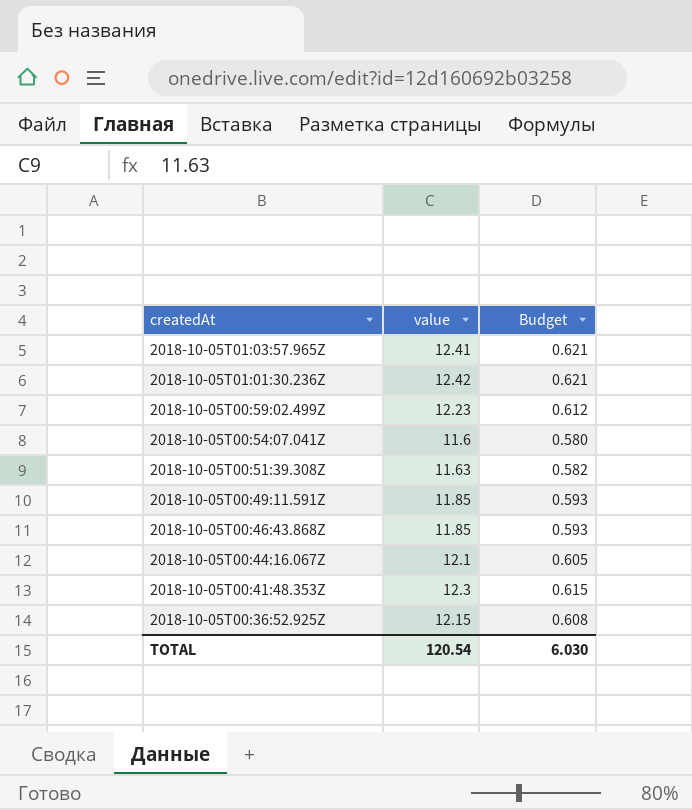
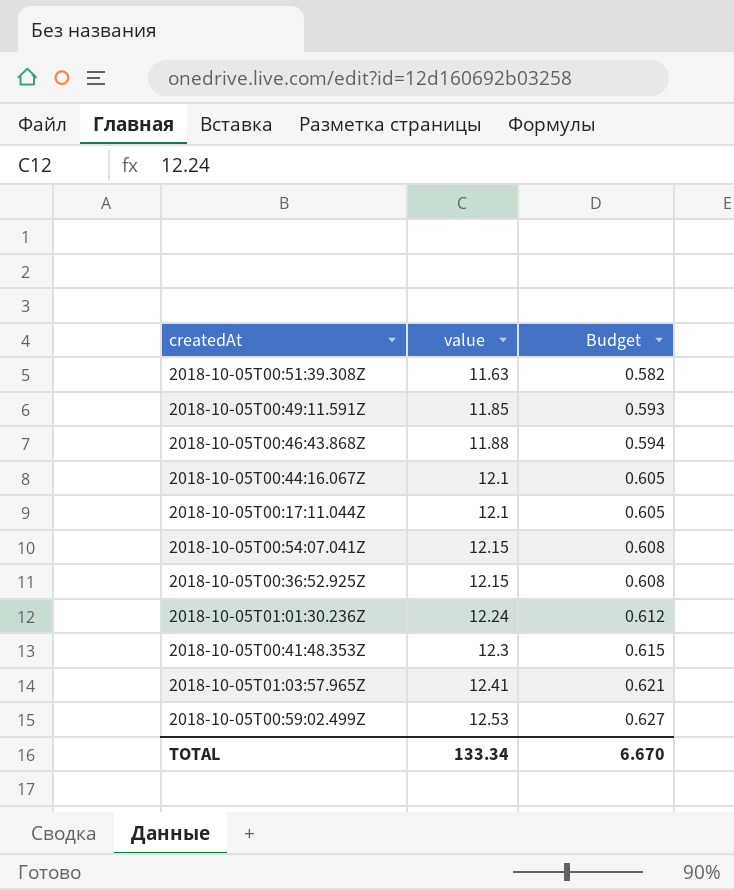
row order: createdAt descending -> value ascending
2018-10-05T00:46:43.868Z | value: 11.85 -> 11.88
2018-10-05T00:46:43.868Z | Budget: 0.593 -> 0.594
row 2018-10-05T00:17:11.044Z: none -> 12.1 | 0.605
2018-10-05T00:54:07.041Z | value: 11.6 -> 12.15
2018-10-05T00:54:07.041Z | Budget: 0.580 -> 0.608
2018-10-05T01:01:30.236Z | value: 12.42 -> 12.24
2018-10-05T01:01:30.236Z | Budget: 0.621 -> 0.612
2018-10-05T00:59:02.499Z | value: 12.23 -> 12.53
2018-10-05T00:59:02.499Z | Budget: 0.612 -> 0.627
TOTAL | value: 120.54 -> 133.34
TOTAL | Budget: 6.030 -> 6.670

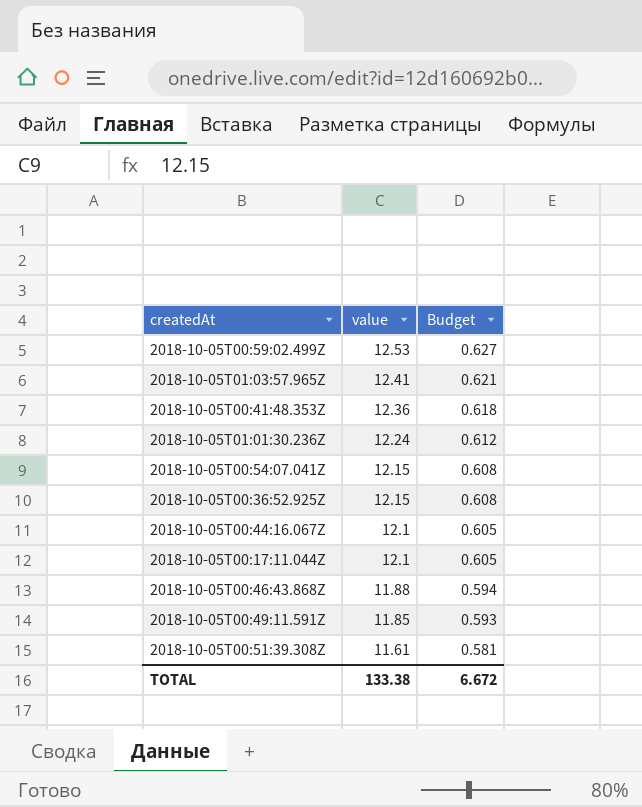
row order: value ascending -> value descending
2018-10-05T00:41:48.353Z | value: 12.3 -> 12.36
2018-10-05T00:41:48.353Z | Budget: 0.615 -> 0.618
2018-10-05T00:51:39.308Z | value: 11.63 -> 11.61
2018-10-05T00:51:39.308Z | Budget: 0.582 -> 0.581
TOTAL | value: 133.34 -> 133.38
TOTAL | Budget: 6.670 -> 6.672

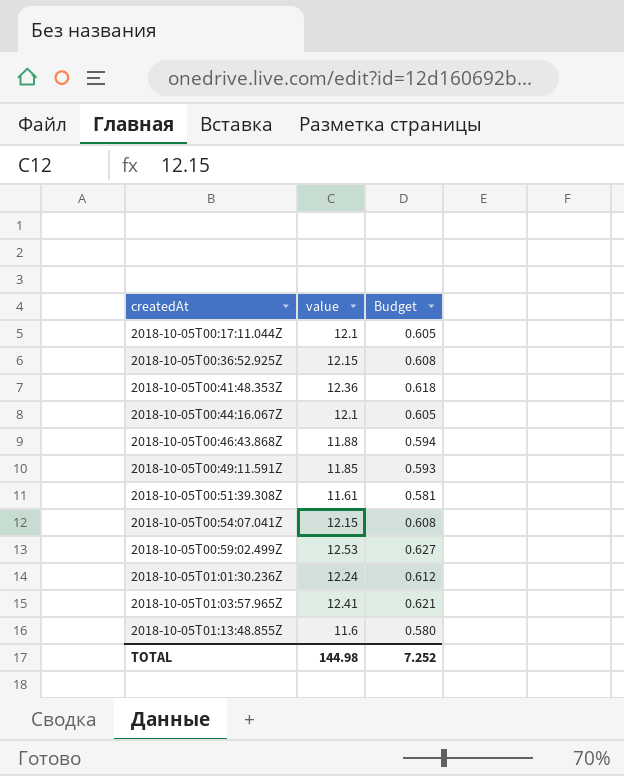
row order: value descending -> createdAt ascending
row 2018-10-05T01:13:48.855Z: none -> 11.6 | 0.580
TOTAL | value: 133.38 -> 144.98
TOTAL | Budget: 6.672 -> 7.252

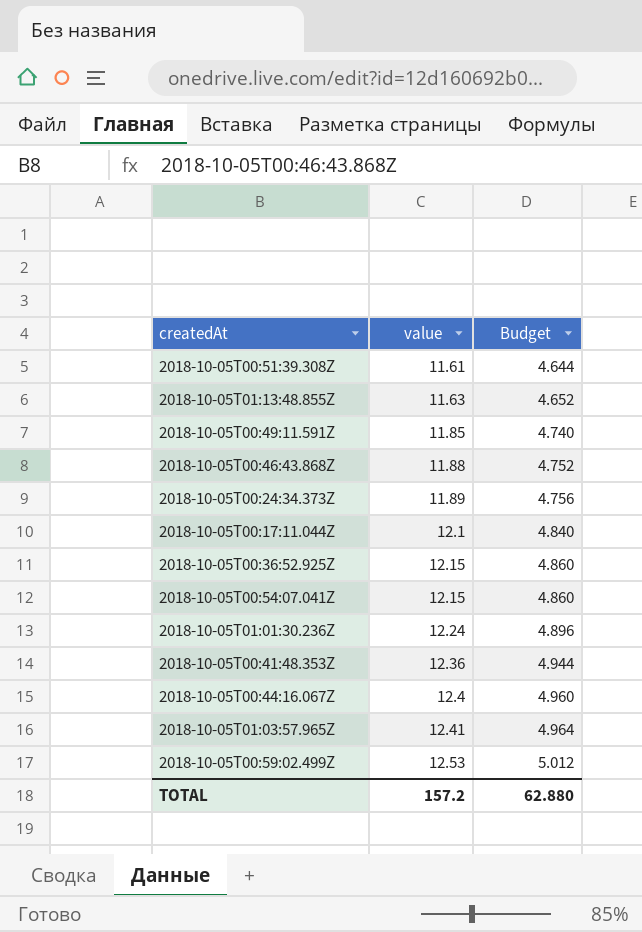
row order: createdAt ascending -> value ascending
column Budget | formula: [value] * 0.05 -> [value] * 0.4
2018-10-05T01:13:48.855Z | value: 11.6 -> 11.63
row 2018-10-05T00:24:34.373Z: none -> 11.89 | 4.756
2018-10-05T00:44:16.067Z | value: 12.1 -> 12.4
TOTAL | value: 144.98 -> 157.2
TOTAL | Budget: 7.252 -> 62.880

